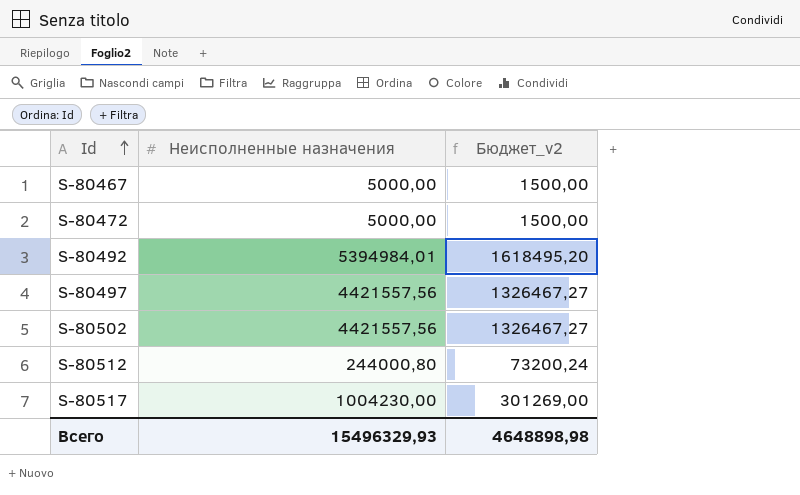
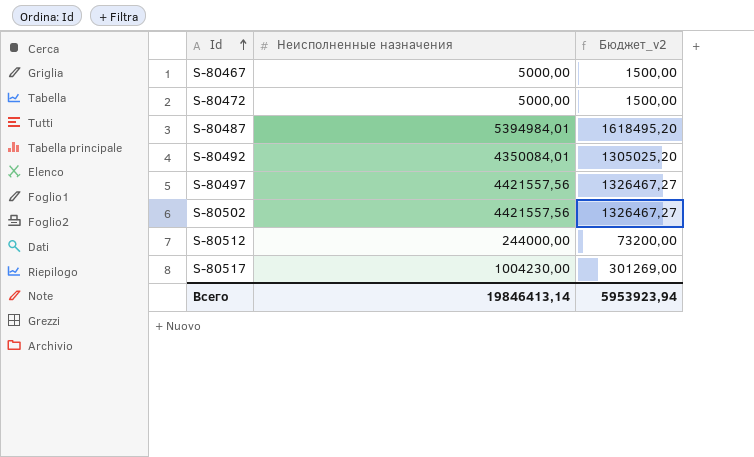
row S-80487: none -> 5394984,01 | 1618495,20
S-80492 | Неисполненные назначения: 5394984,01 -> 4350084,01
S-80492 | Бюджет_v2: 1618495,20 -> 1305025,20
S-80512 | Неисполненные назначения: 244000,80 -> 244000,00
S-80512 | Бюджет_v2: 73200,24 -> 73200,00
Всего | Неисполненные назначения: 15496329,93 -> 19846413,14
Всего | Бюджет_v2: 4648898,98 -> 5953923,94

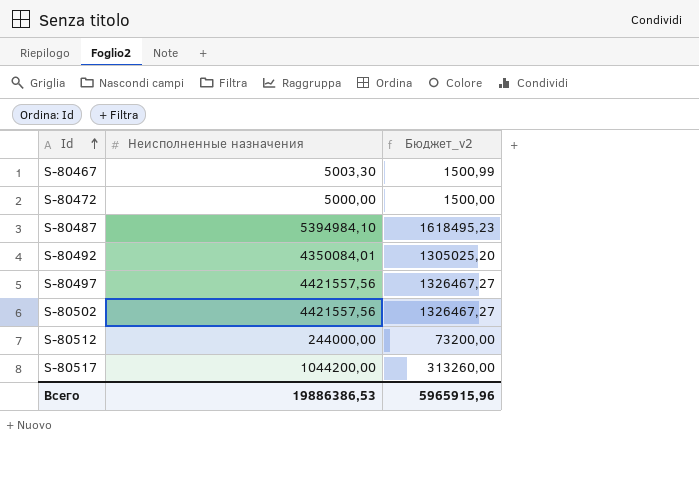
S-80467 | Неисполненные назначения: 5000,00 -> 5003,30
S-80467 | Бюджет_v2: 1500,00 -> 1500,99
S-80487 | Неисполненные назначения: 5394984,01 -> 5394984,10
S-80487 | Бюджет_v2: 1618495,20 -> 1618495,23
S-80517 | Неисполненные назначения: 1004230,00 -> 1044200,00
S-80517 | Бюджет_v2: 301269,00 -> 313260,00
Всего | Неисполненные назначения: 19846413,14 -> 19886386,53
Всего | Бюджет_v2: 5953923,94 -> 5965915,96

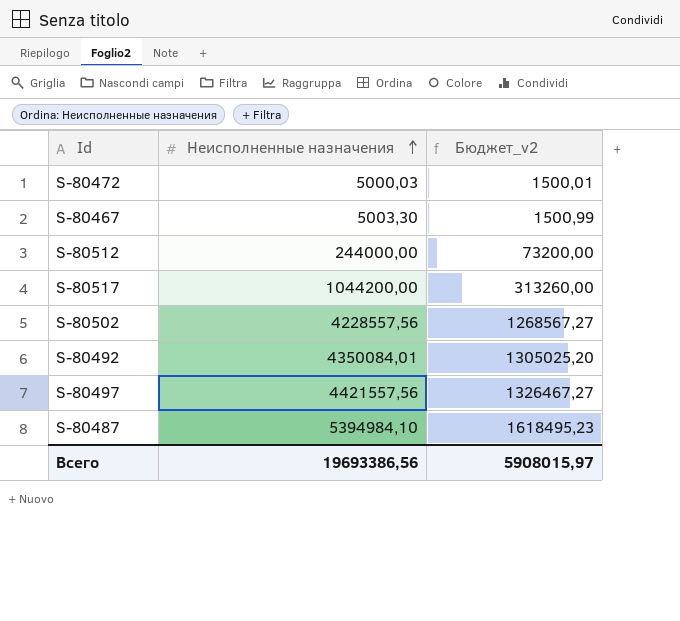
row order: Id ascending -> Неисполненные назначения ascending
S-80472 | Неисполненные назначения: 5000,00 -> 5000,03
S-80472 | Бюджет_v2: 1500,00 -> 1500,01
S-80502 | Неисполненные назначения: 4421557,56 -> 4228557,56
S-80502 | Бюджет_v2: 1326467,27 -> 1268567,27
Всего | Неисполненные назначения: 19886386,53 -> 19693386,56
Всего | Бюджет_v2: 5965915,96 -> 5908015,97

